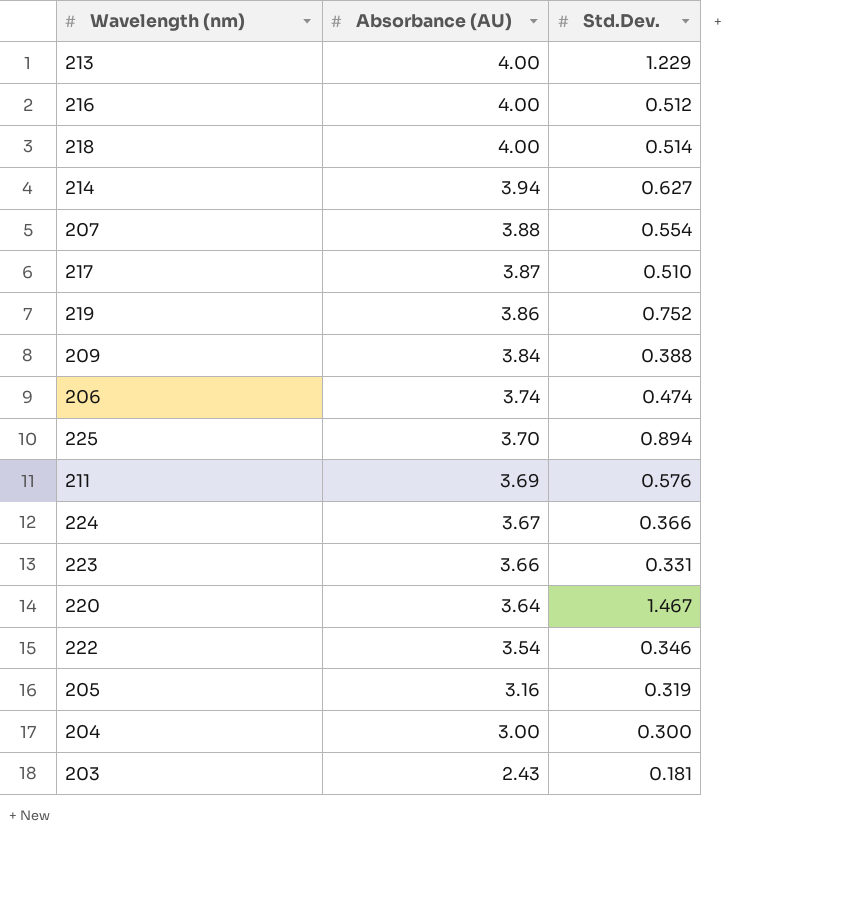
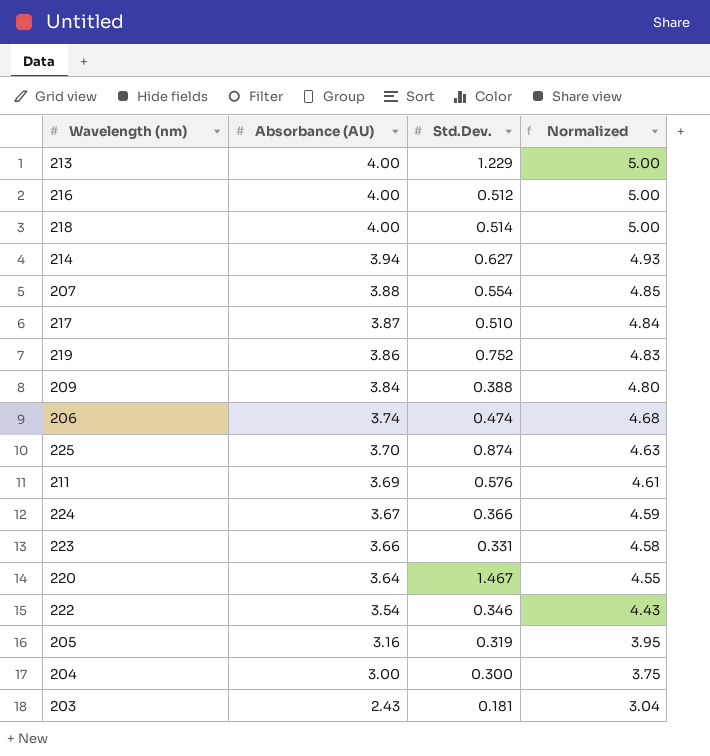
column Normalized | formula: none -> [Absorbance (AU)] * 1.25
225 | Std.Dev.: 0.894 -> 0.874

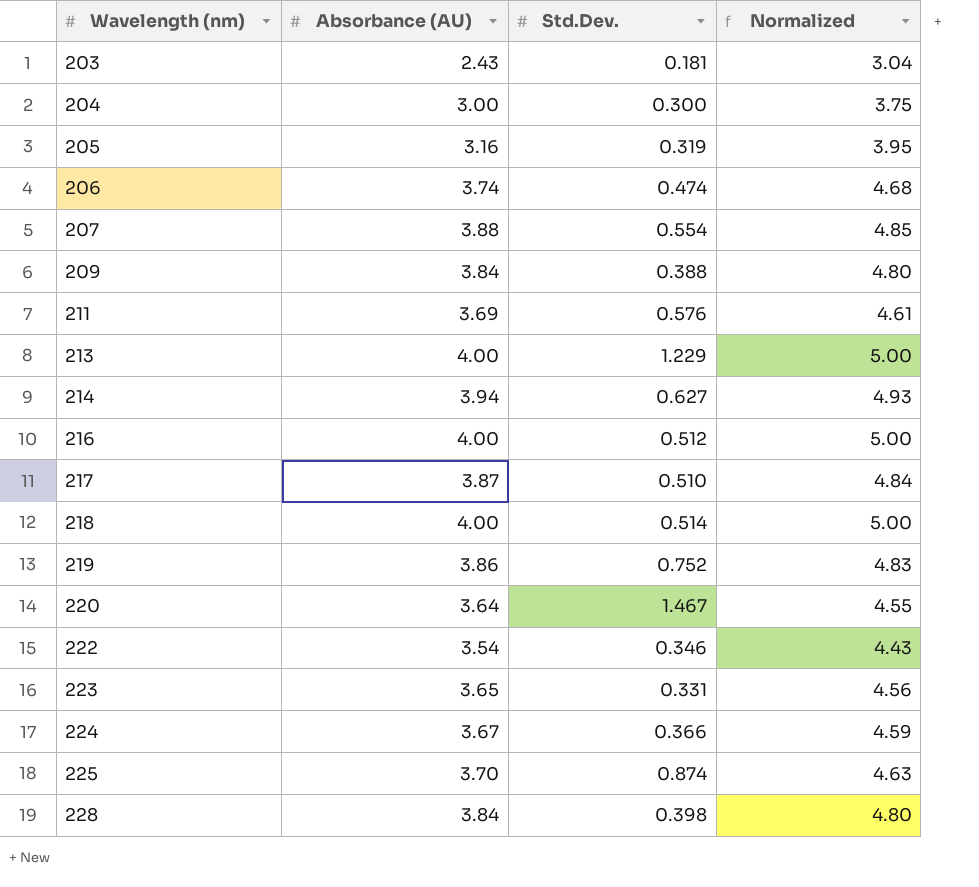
row order: Absorbance (AU) descending -> Wavelength (nm) ascending
223 | Absorbance (AU): 3.66 -> 3.65
223 | Normalized: 4.58 -> 4.56
row 228: none -> 3.84 | 0.398 | 4.80

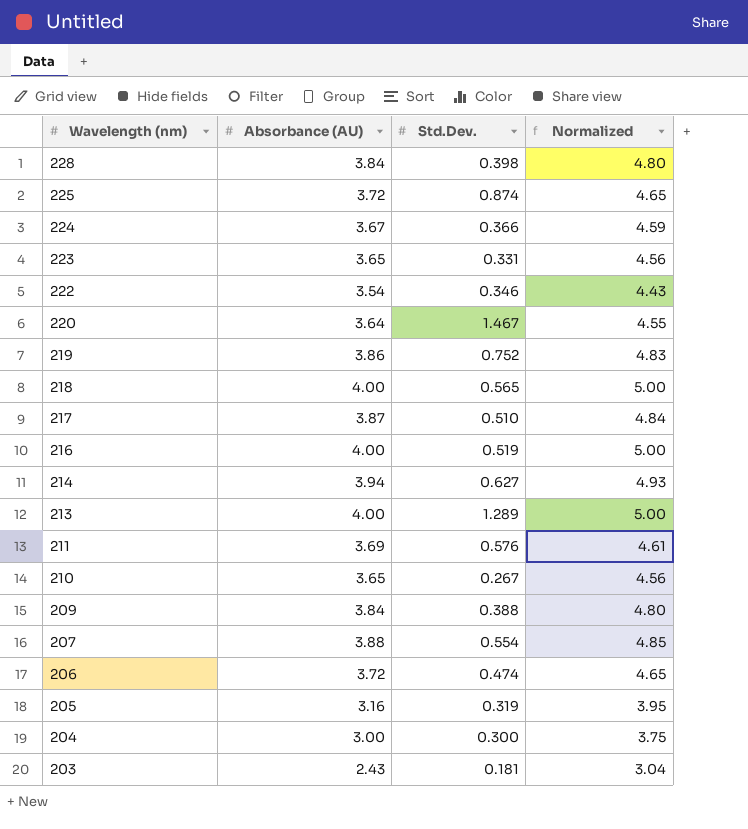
row order: Wavelength (nm) ascending -> Wavelength (nm) descending
225 | Absorbance (AU): 3.70 -> 3.72
225 | Normalized: 4.63 -> 4.65
218 | Std.Dev.: 0.514 -> 0.565
216 | Std.Dev.: 0.512 -> 0.519
213 | Std.Dev.: 1.229 -> 1.289
row 210: none -> 3.65 | 0.267 | 4.56
206 | Absorbance (AU): 3.74 -> 3.72
206 | Normalized: 4.68 -> 4.65

